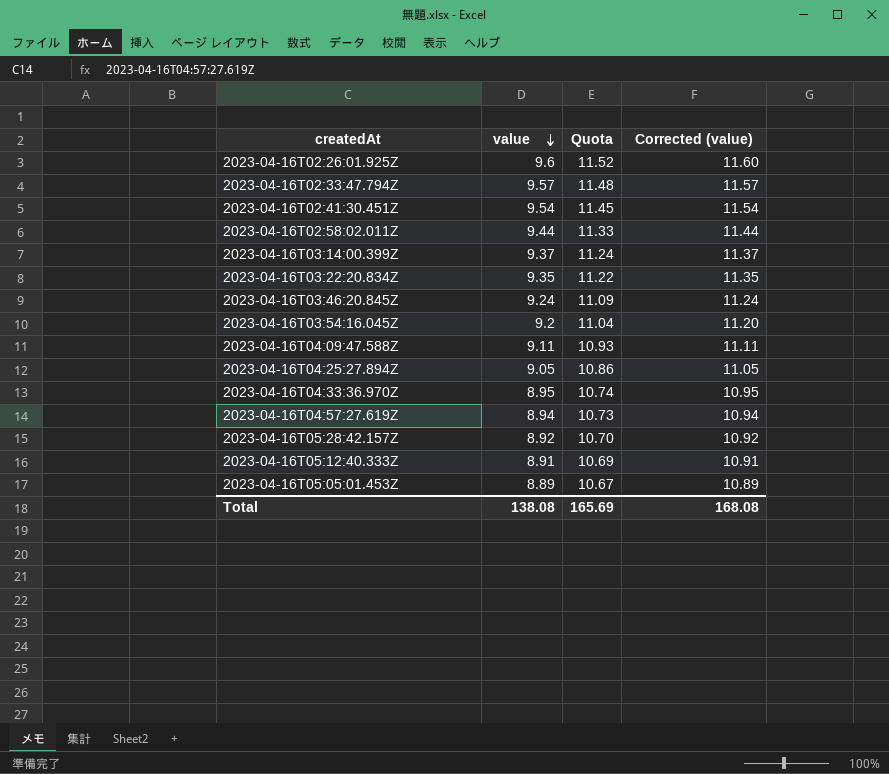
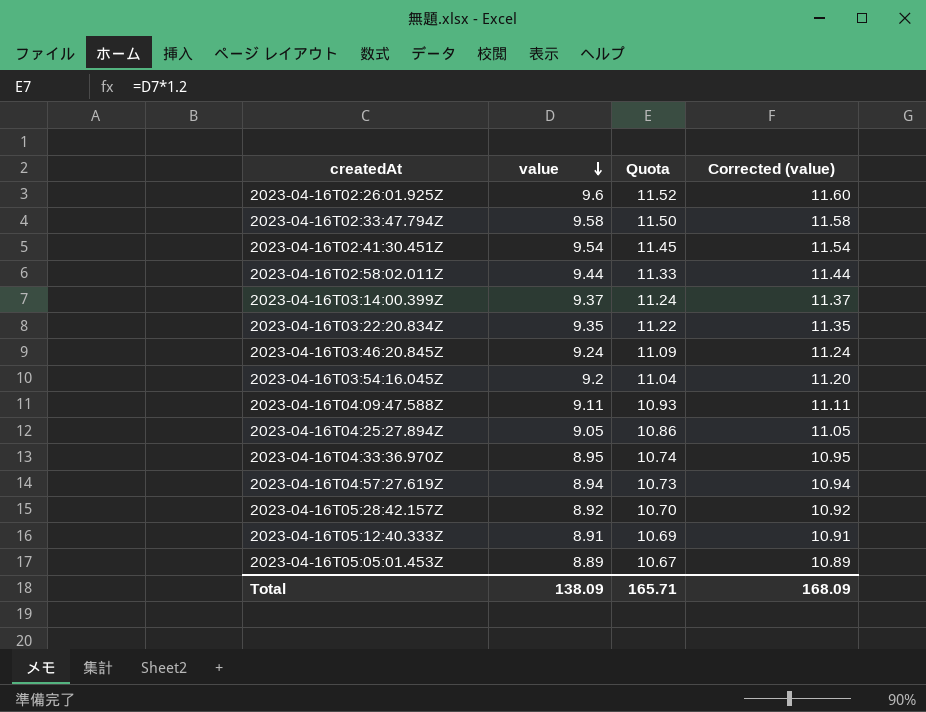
2023-04-16T02:33:47.794Z | value: 9.57 -> 9.58
2023-04-16T02:33:47.794Z | Quota: 11.48 -> 11.50
2023-04-16T02:33:47.794Z | Corrected (value): 11.57 -> 11.58
Total | value: 138.08 -> 138.09
Total | Quota: 165.69 -> 165.71
Total | Corrected (value): 168.08 -> 168.09

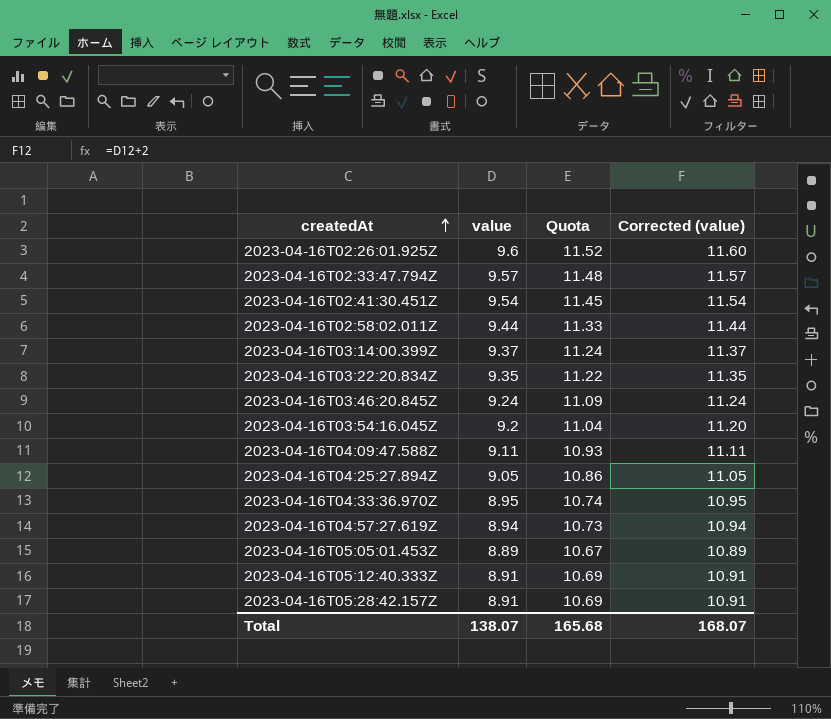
row order: value descending -> createdAt ascending
2023-04-16T02:33:47.794Z | value: 9.58 -> 9.57
2023-04-16T02:33:47.794Z | Quota: 11.50 -> 11.48
2023-04-16T02:33:47.794Z | Corrected (value): 11.58 -> 11.57
2023-04-16T05:28:42.157Z | value: 8.92 -> 8.91
2023-04-16T05:28:42.157Z | Quota: 10.70 -> 10.69
2023-04-16T05:28:42.157Z | Corrected (value): 10.92 -> 10.91
Total | value: 138.09 -> 138.07
Total | Quota: 165.71 -> 165.68
Total | Corrected (value): 168.09 -> 168.07

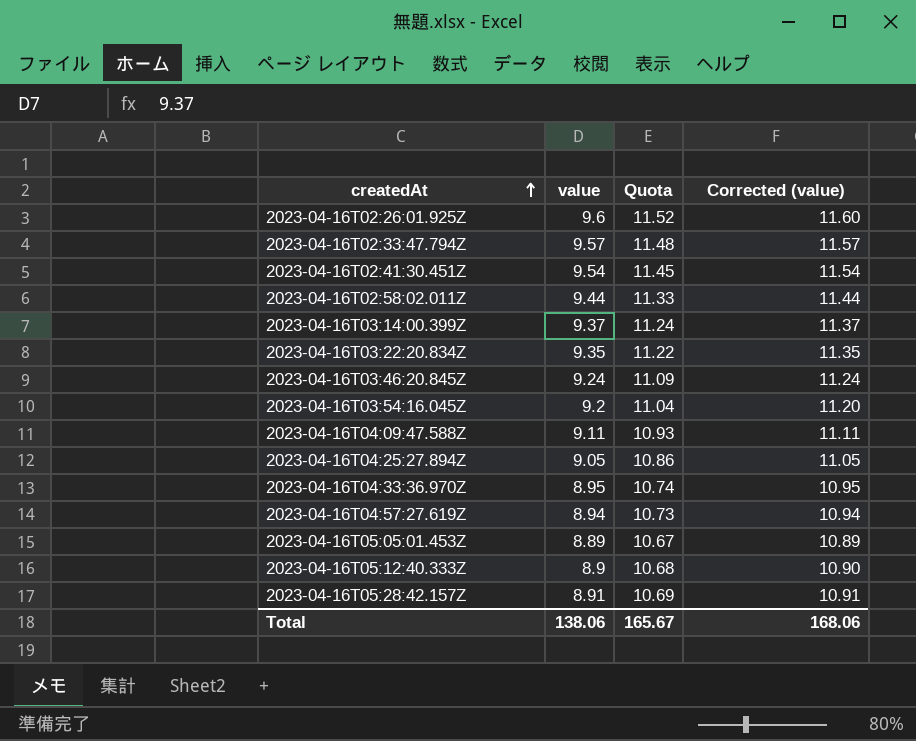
2023-04-16T05:12:40.333Z | value: 8.91 -> 8.9
2023-04-16T05:12:40.333Z | Quota: 10.69 -> 10.68
2023-04-16T05:12:40.333Z | Corrected (value): 10.91 -> 10.90
Total | value: 138.07 -> 138.06
Total | Quota: 165.68 -> 165.67
Total | Corrected (value): 168.07 -> 168.06

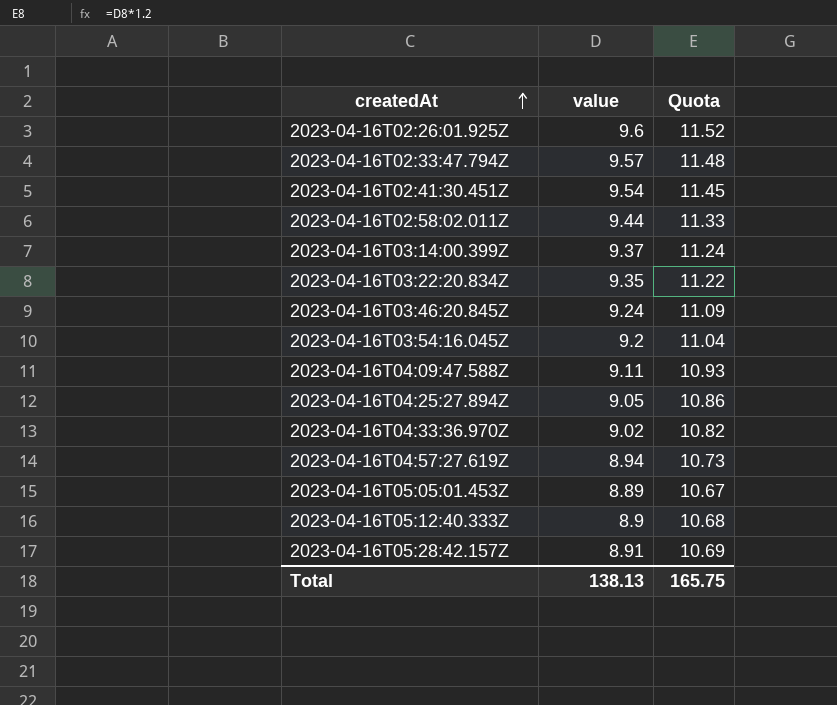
column Corrected (value) | formula: [value] + 2 -> none
2023-04-16T04:33:36.970Z | value: 8.95 -> 9.02
2023-04-16T04:33:36.970Z | Quota: 10.74 -> 10.82
Total | value: 138.06 -> 138.13
Total | Quota: 165.67 -> 165.75

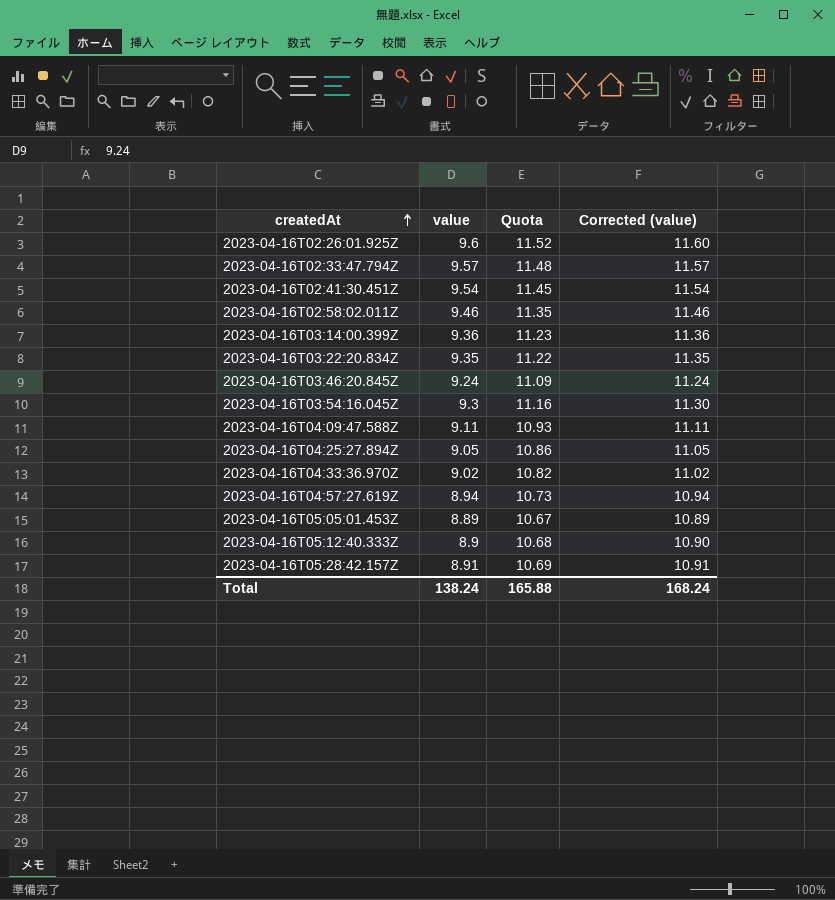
column Corrected (value) | formula: none -> [value] + 2
2023-04-16T02:58:02.011Z | value: 9.44 -> 9.46
2023-04-16T02:58:02.011Z | Quota: 11.33 -> 11.35
2023-04-16T03:14:00.399Z | value: 9.37 -> 9.36
2023-04-16T03:14:00.399Z | Quota: 11.24 -> 11.23
2023-04-16T03:54:16.045Z | value: 9.2 -> 9.3
2023-04-16T03:54:16.045Z | Quota: 11.04 -> 11.16
Total | value: 138.13 -> 138.24
Total | Quota: 165.75 -> 165.88

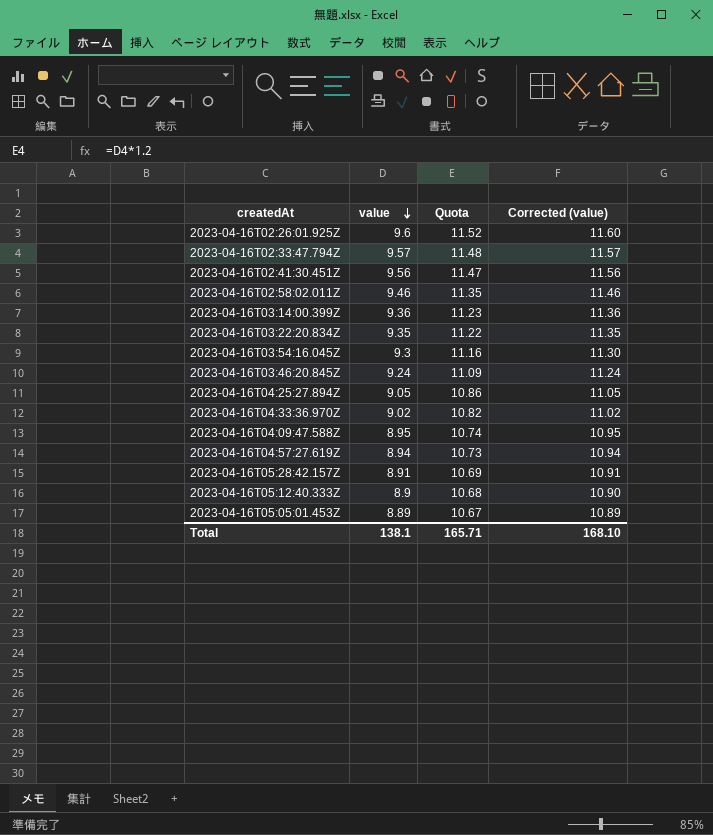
row order: createdAt ascending -> value descending
2023-04-16T02:41:30.451Z | value: 9.54 -> 9.56
2023-04-16T02:41:30.451Z | Quota: 11.45 -> 11.47
2023-04-16T02:41:30.451Z | Corrected (value): 11.54 -> 11.56
2023-04-16T04:09:47.588Z | value: 9.11 -> 8.95
2023-04-16T04:09:47.588Z | Quota: 10.93 -> 10.74
2023-04-16T04:09:47.588Z | Corrected (value): 11.11 -> 10.95
Total | value: 138.24 -> 138.1
Total | Quota: 165.88 -> 165.71
Total | Corrected (value): 168.24 -> 168.10

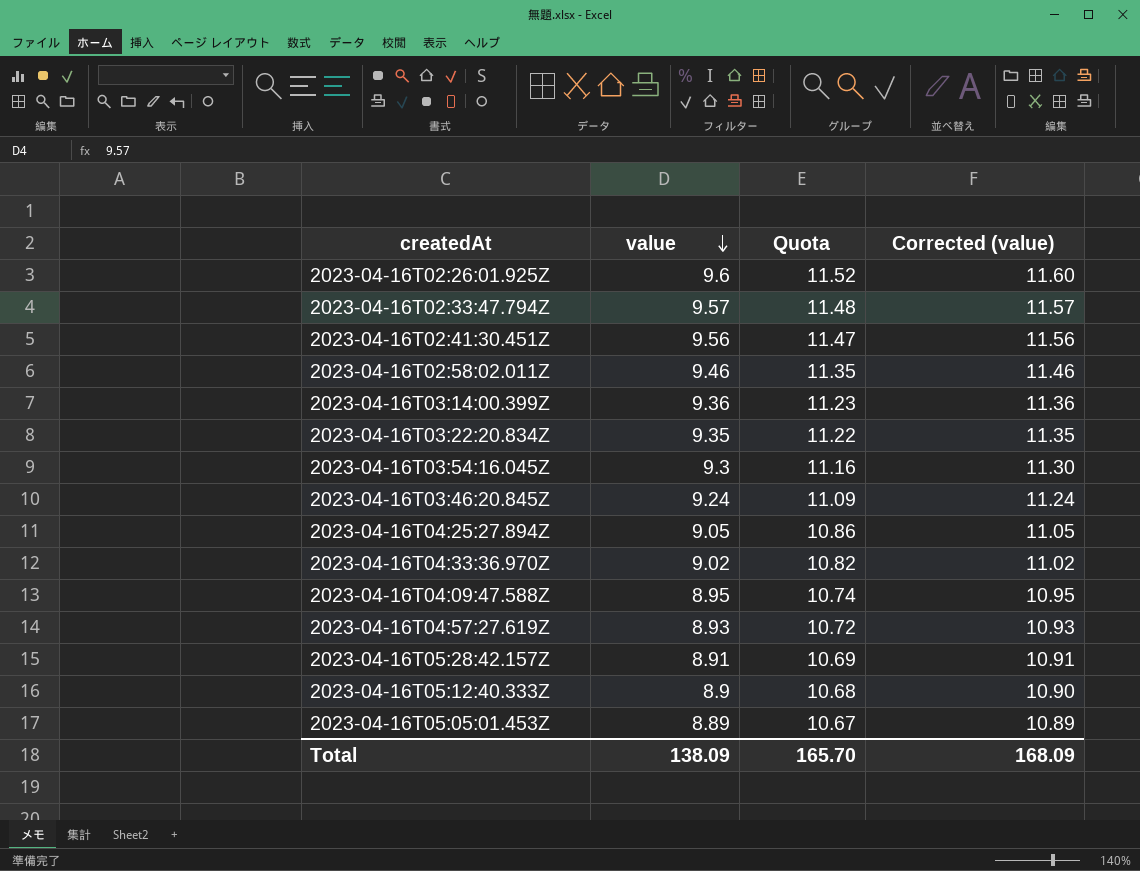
2023-04-16T04:57:27.619Z | value: 8.94 -> 8.93
2023-04-16T04:57:27.619Z | Quota: 10.73 -> 10.72
2023-04-16T04:57:27.619Z | Corrected (value): 10.94 -> 10.93
Total | value: 138.1 -> 138.09
Total | Quota: 165.71 -> 165.70
Total | Corrected (value): 168.10 -> 168.09

